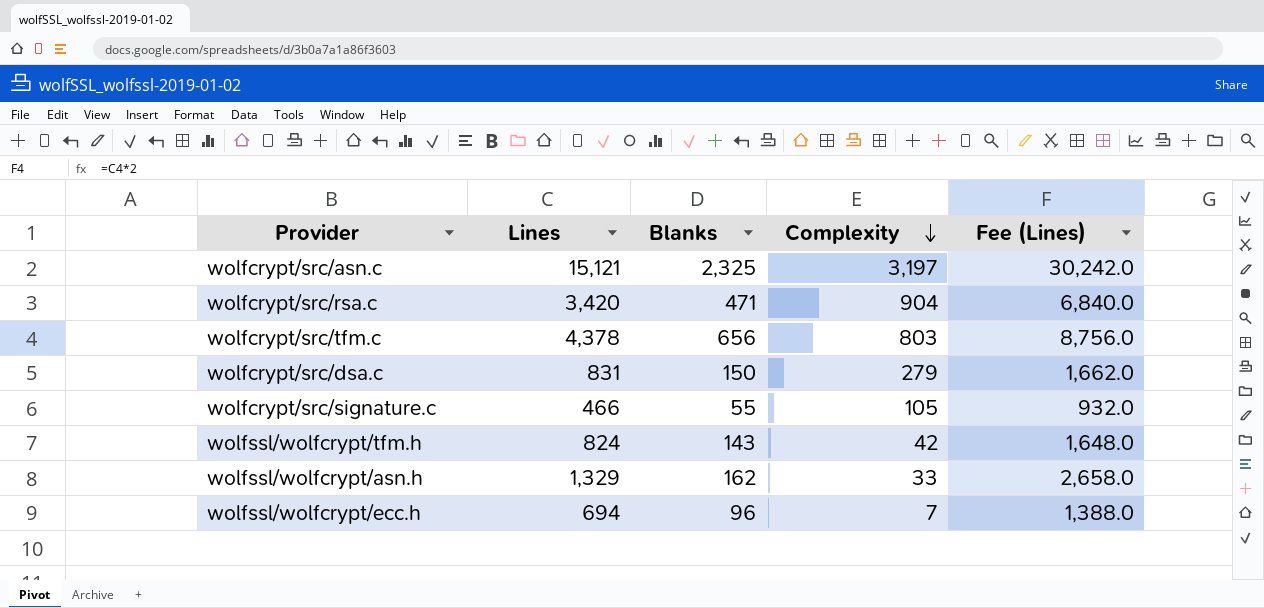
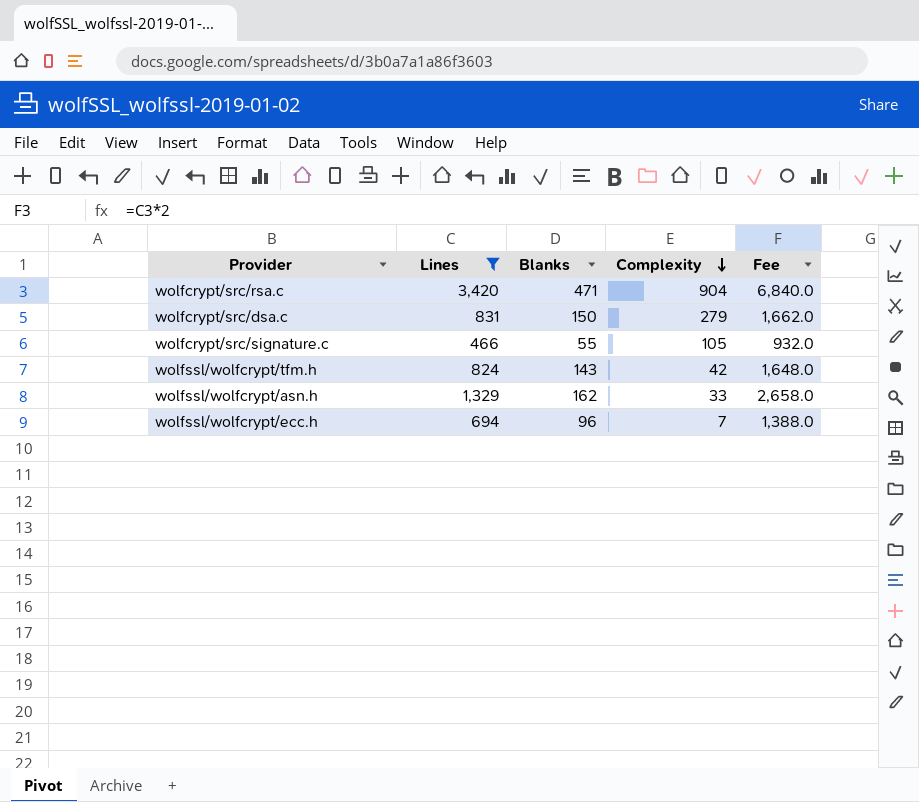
filter: none -> Lines <= 3,420
column name: Fee (Lines) -> Fee

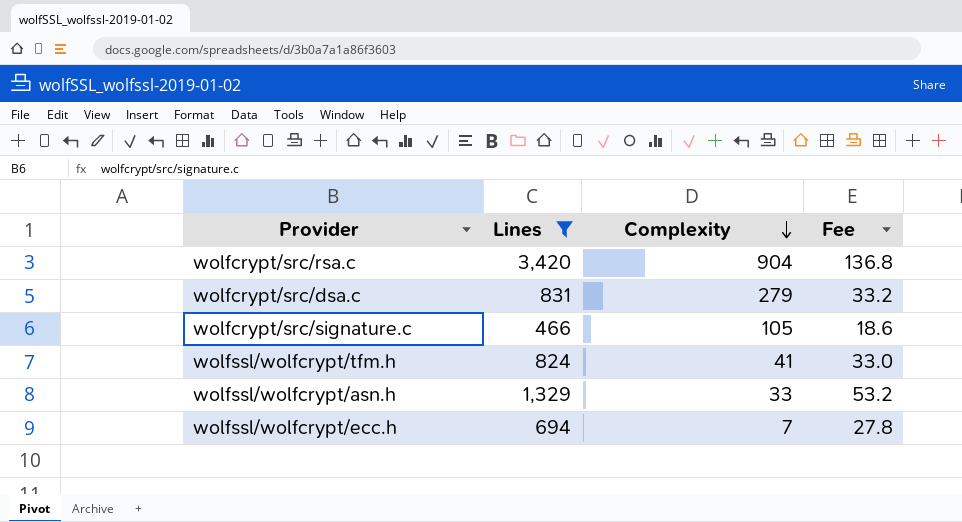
column Blanks | position: 3 -> none
column Fee | formula: [Lines] * 2 -> [Lines] * 0.04
wolfssl/wolfcrypt/tfm.h | Complexity: 42 -> 41

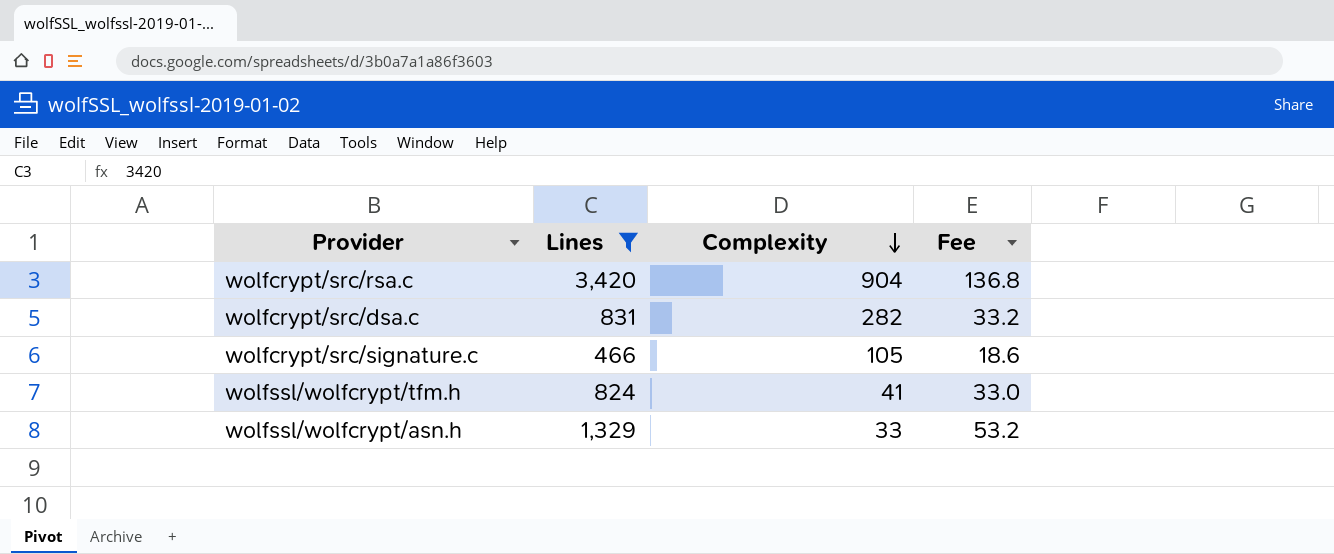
row wolfssl/wolfcrypt/ecc.h: 694 | 7 | 27.8 -> none
wolfcrypt/src/dsa.c | Complexity: 279 -> 282

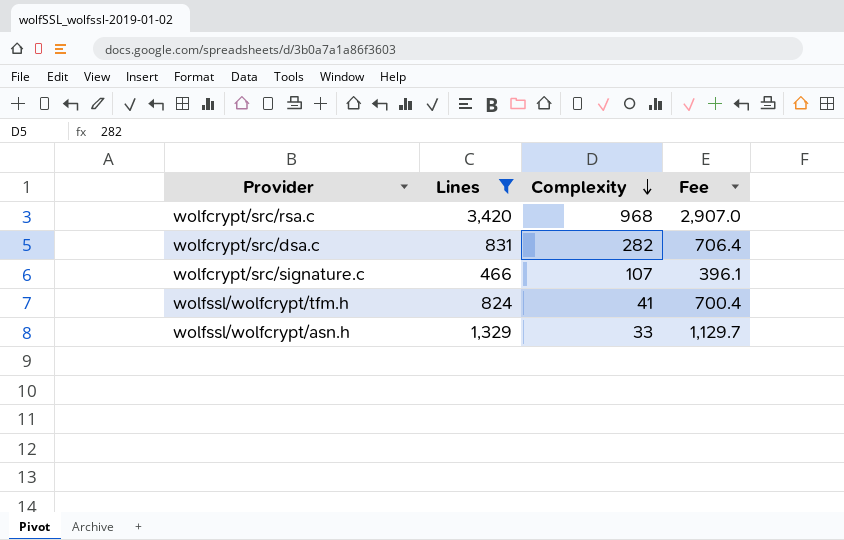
column Fee | formula: [Lines] * 0.04 -> [Lines] * 0.85
wolfcrypt/src/rsa.c | Complexity: 904 -> 968
wolfcrypt/src/signature.c | Complexity: 105 -> 107

